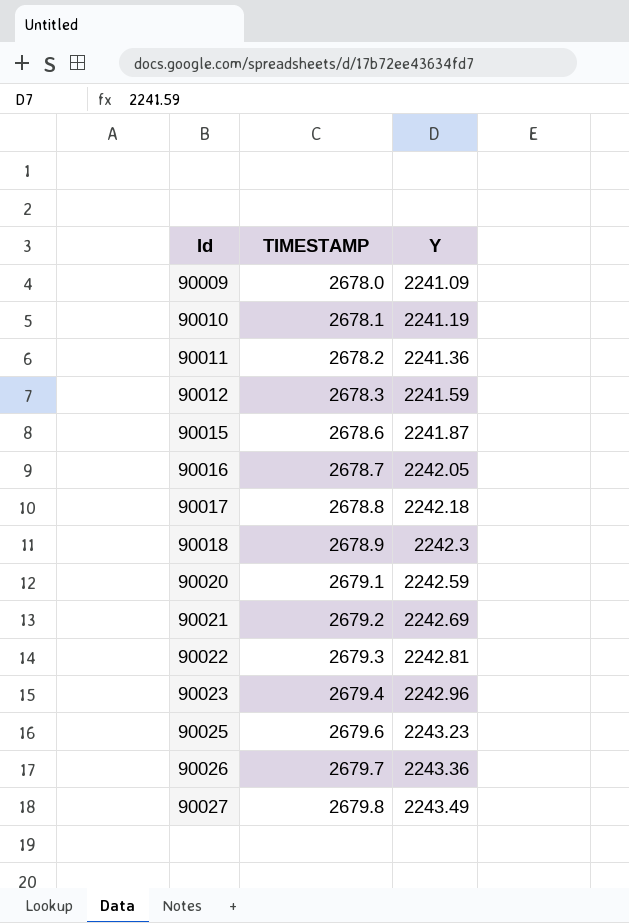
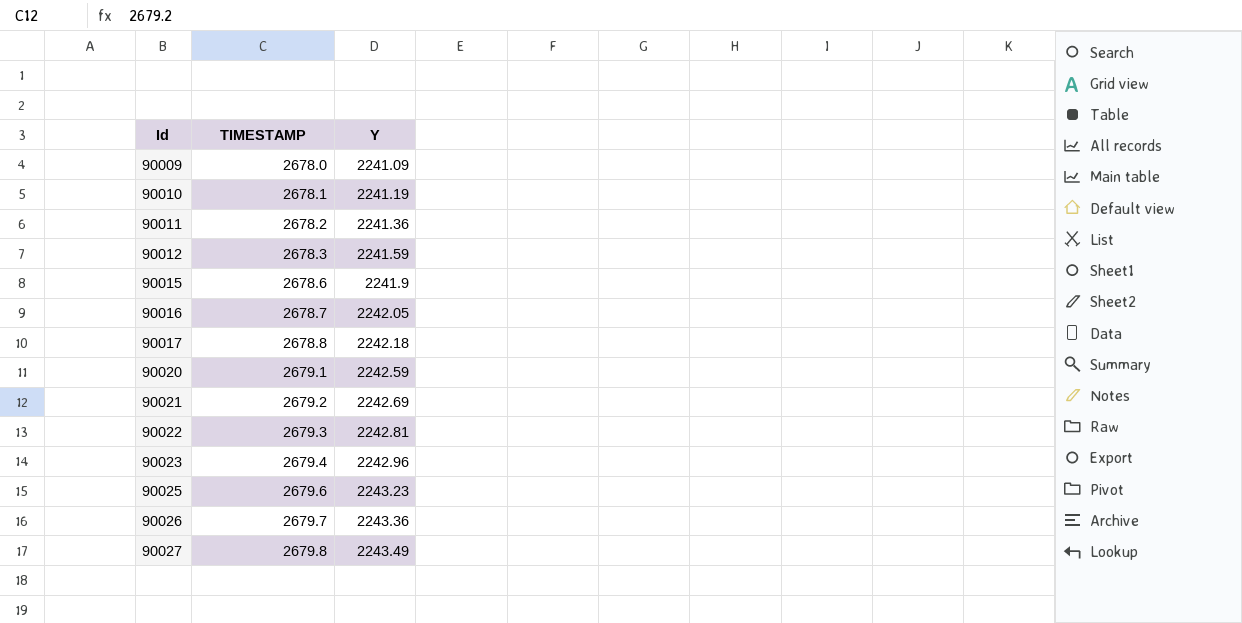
row 90018: 2678.9 | 2242.3 -> none
90015 | Y: 2241.87 -> 2241.9

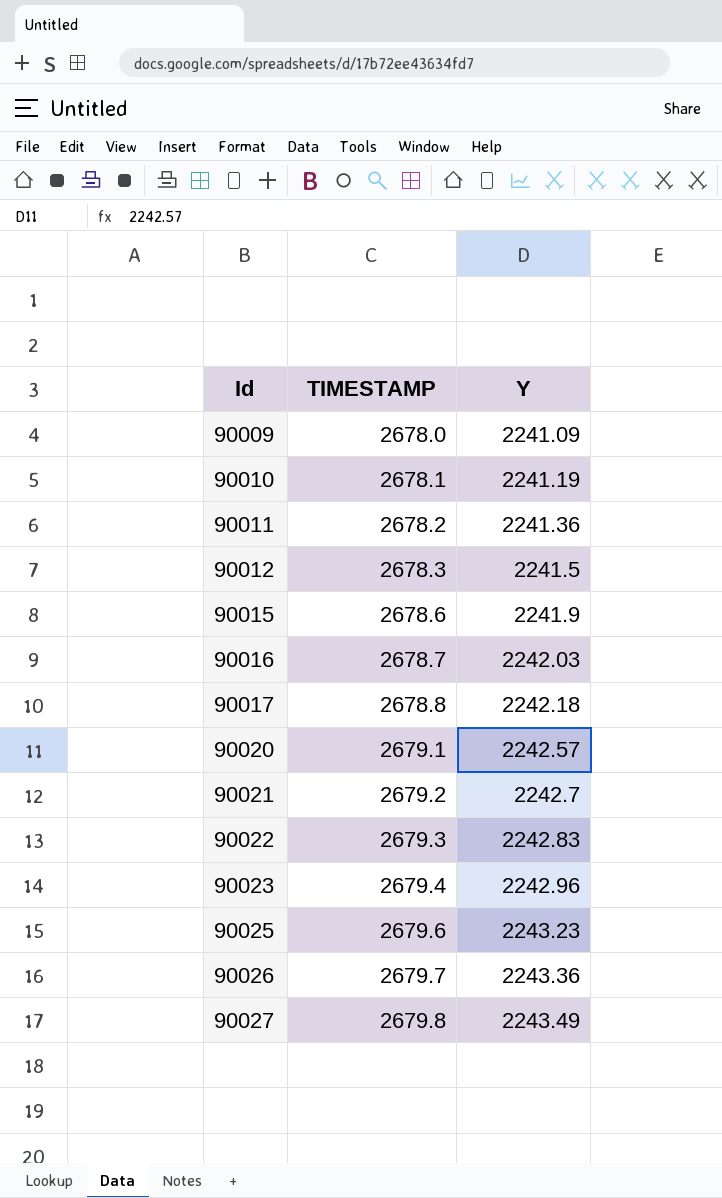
90012 | Y: 2241.59 -> 2241.5
90016 | Y: 2242.05 -> 2242.03
90020 | Y: 2242.59 -> 2242.57
90021 | Y: 2242.69 -> 2242.7
90022 | Y: 2242.81 -> 2242.83

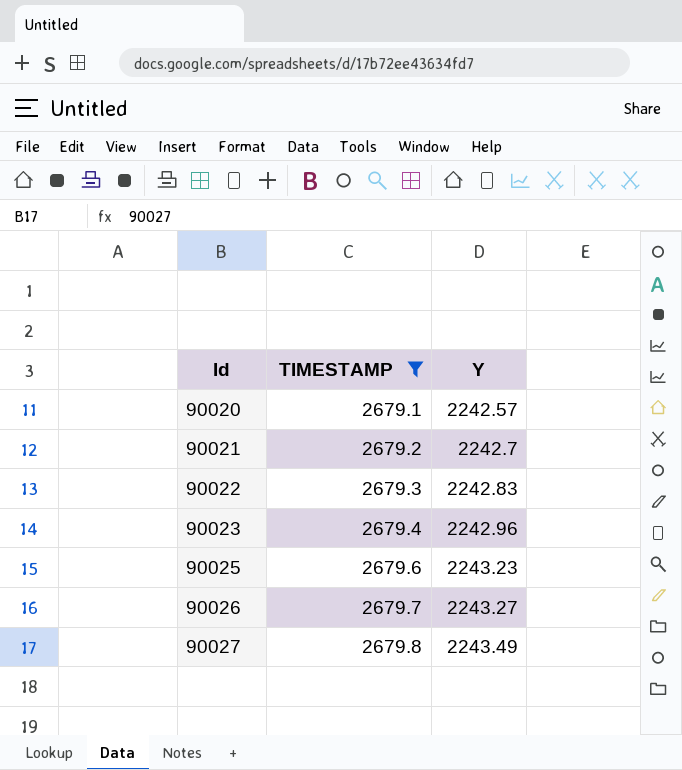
filter: none -> TIMESTAMP >= 2679.1
90026 | Y: 2243.36 -> 2243.27

